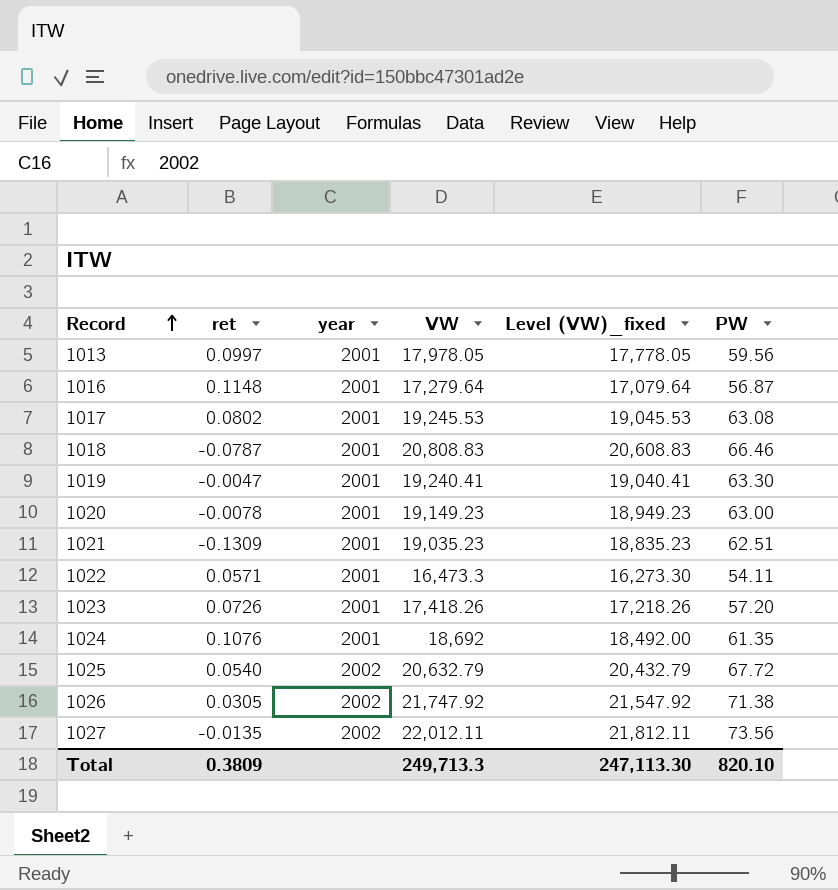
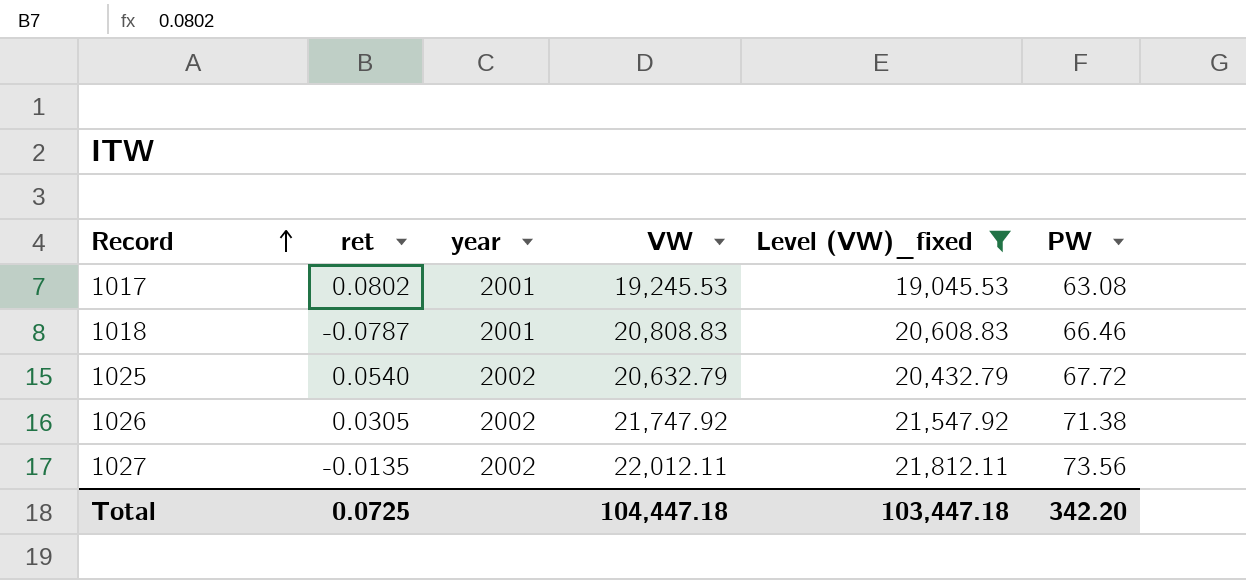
filter: none -> Level (VW)_fixed >= 19,045.53
Total | ret: 0.3809 -> 0.0725
Total | VW: 249,713.3 -> 104,447.18
Total | Level (VW)_fixed: 247,113.30 -> 103,447.18
Total | PW: 820.10 -> 342.20

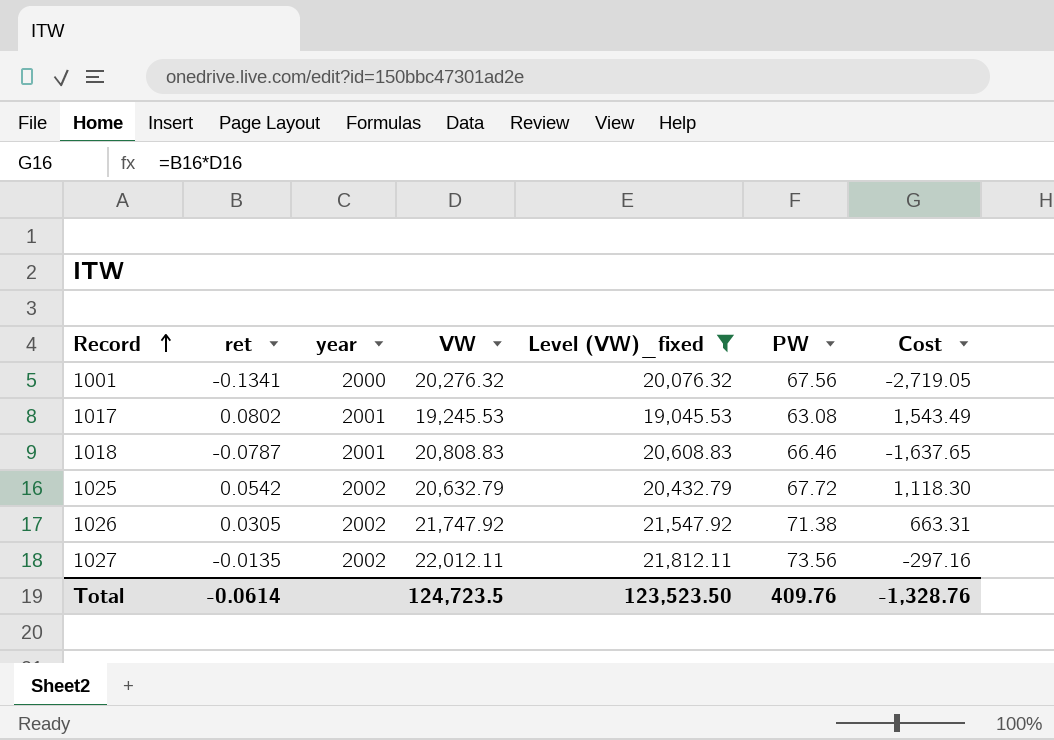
column Cost | formula: none -> [ret] * [VW]
row 1001: none -> -0.1341 | 2000 | 20,276.32 | 20,076.32 | 67.56 | -2,719.05
1025 | ret: 0.0540 -> 0.0542
Total | ret: 0.0725 -> -0.0614
Total | VW: 104,447.18 -> 124,723.5
Total | Level (VW)_fixed: 103,447.18 -> 123,523.50
Total | PW: 342.20 -> 409.76

